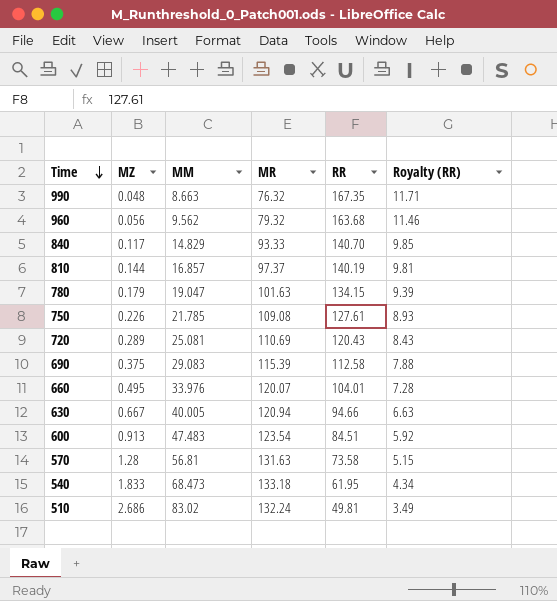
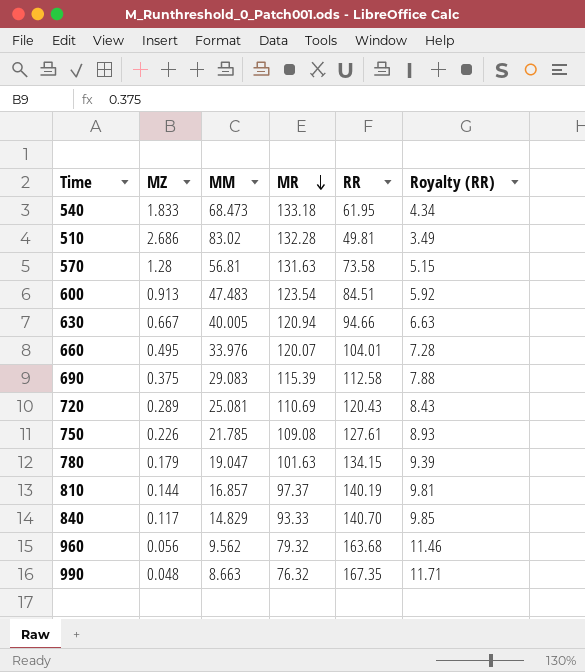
row order: Time descending -> MR descending
510 | MR: 132.24 -> 132.28

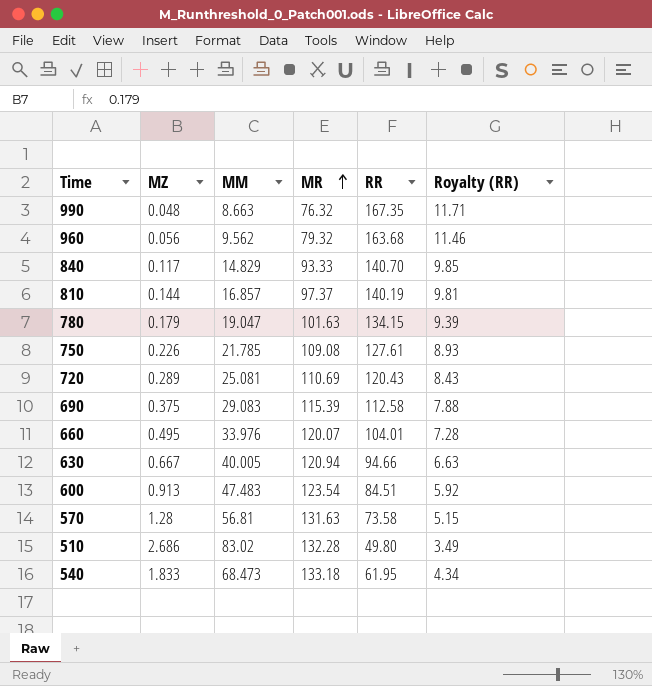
row order: MR descending -> MR ascending
510 | RR: 49.81 -> 49.80

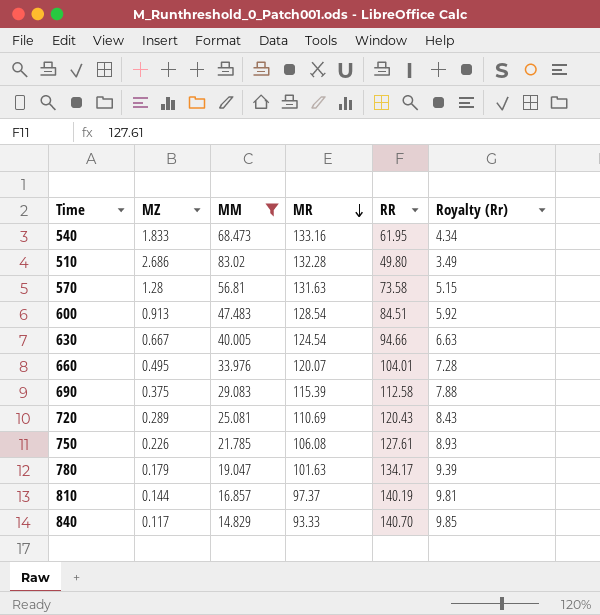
filter: none -> MM >= 14.829
row order: MR ascending -> MR descending
column name: Royalty (RR) -> Royalty (Rr)
540 | MR: 133.18 -> 133.16
600 | MR: 123.54 -> 128.54
630 | MR: 120.94 -> 124.54
750 | MR: 109.08 -> 106.08
780 | RR: 134.15 -> 134.17

